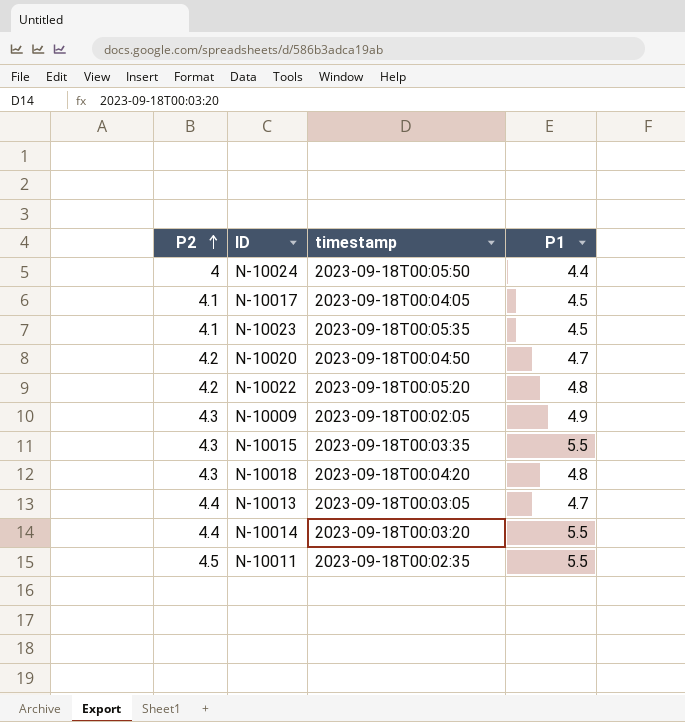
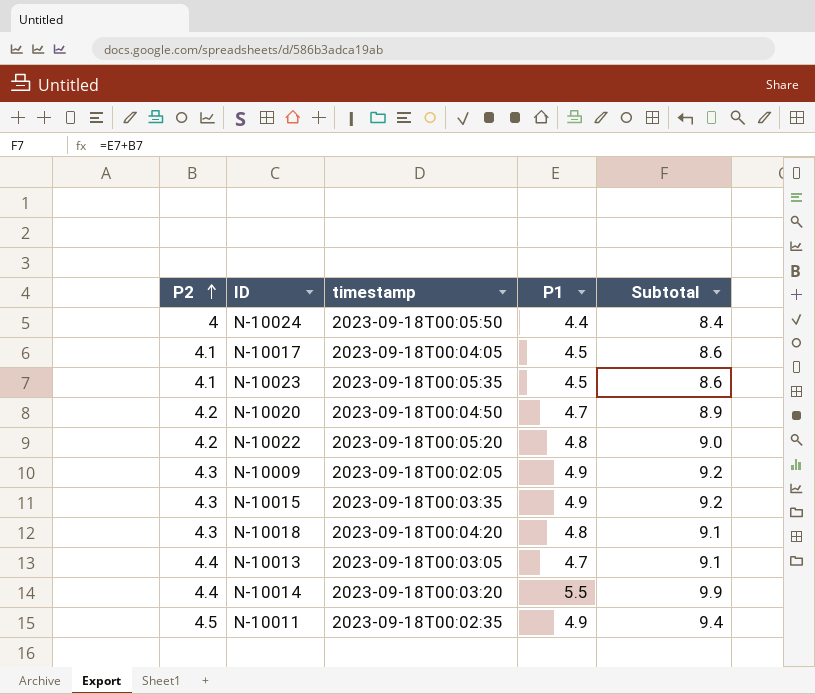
column Subtotal | formula: none -> [P2] + [P1]
N-10015 | P1: 5.5 -> 4.9
N-10011 | P1: 5.5 -> 4.9

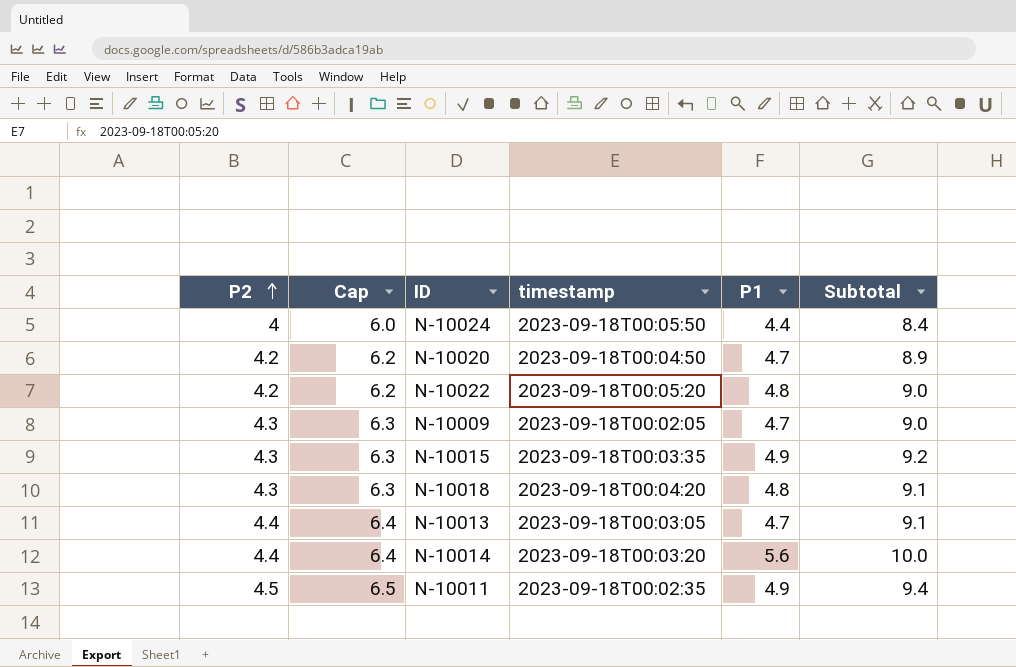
column Cap | formula: none -> [P2] + 2
row N-10017: 4.1 | 2023-09-18T00:04:05 | 4.5 | 8.6 -> none
row N-10023: 4.1 | 2023-09-18T00:05:35 | 4.5 | 8.6 -> none
N-10009 | P1: 4.9 -> 4.7
N-10009 | Subtotal: 9.2 -> 9.0
N-10014 | P1: 5.5 -> 5.6
N-10014 | Subtotal: 9.9 -> 10.0

